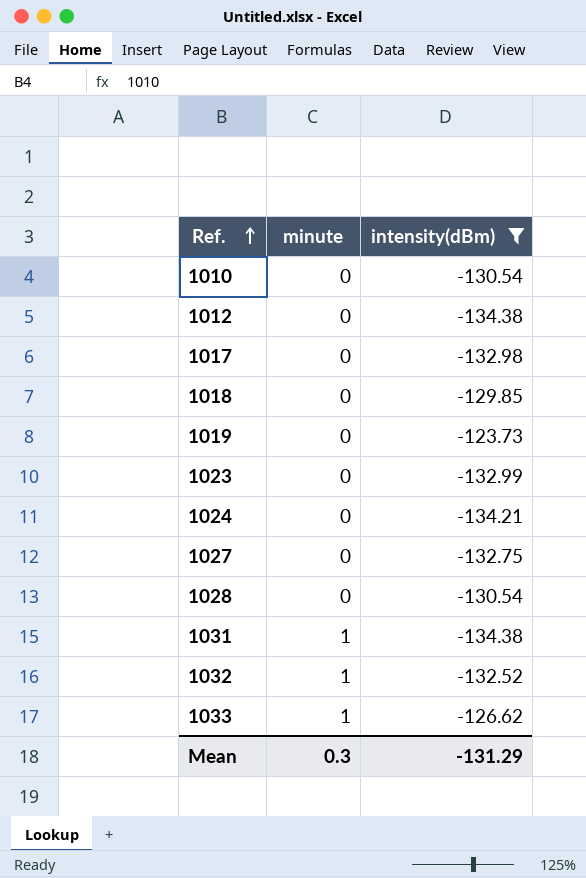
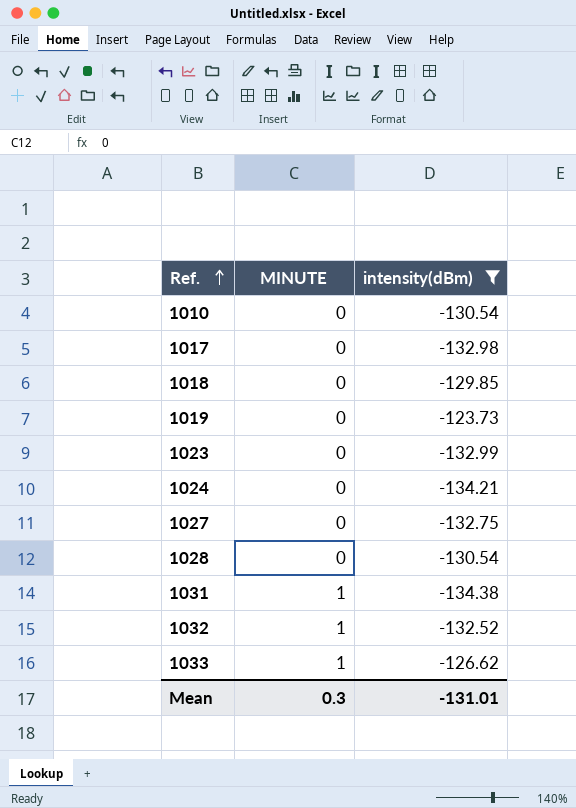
column name: minute -> MINUTE
row 1012: 0 | -134.38 -> none
Mean | intensity(dBm): -131.29 -> -131.01

